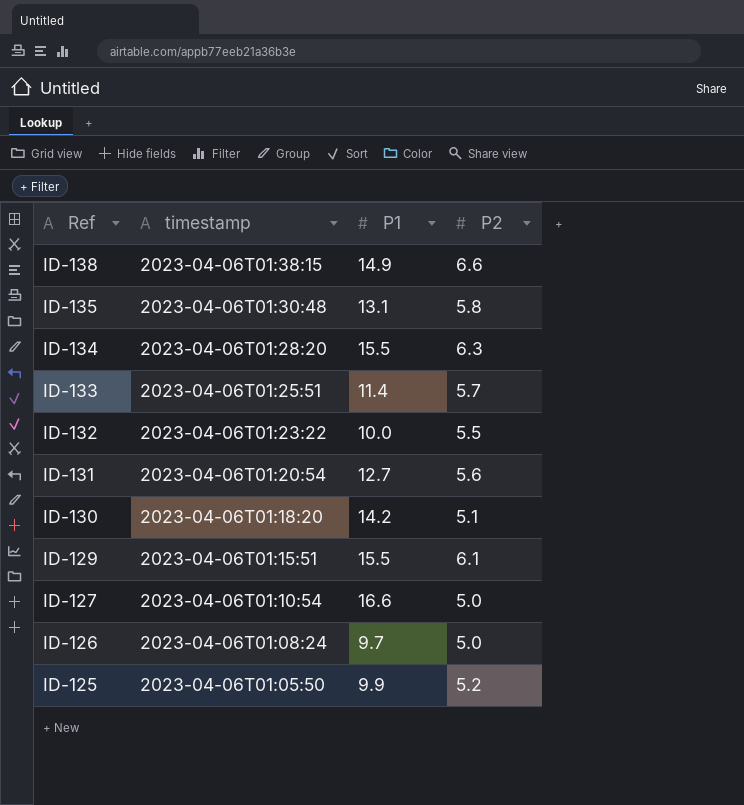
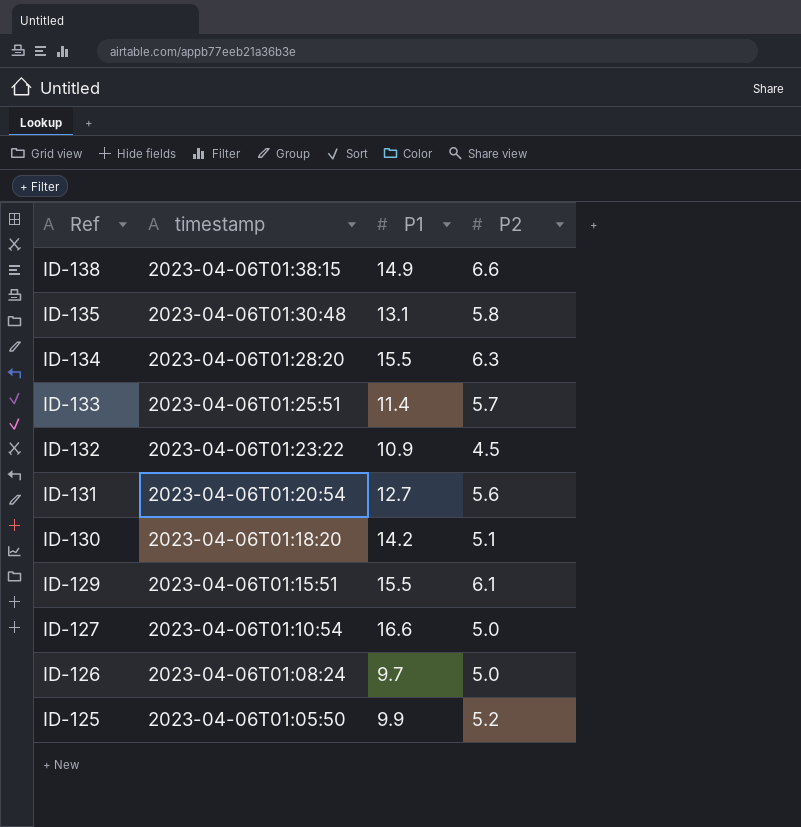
ID-132 | P1: 10.0 -> 10.9
ID-132 | P2: 5.5 -> 4.5

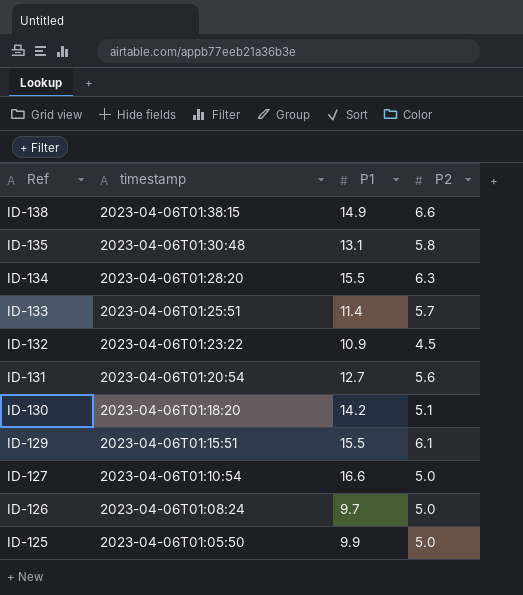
ID-125 | P2: 5.2 -> 5.0

